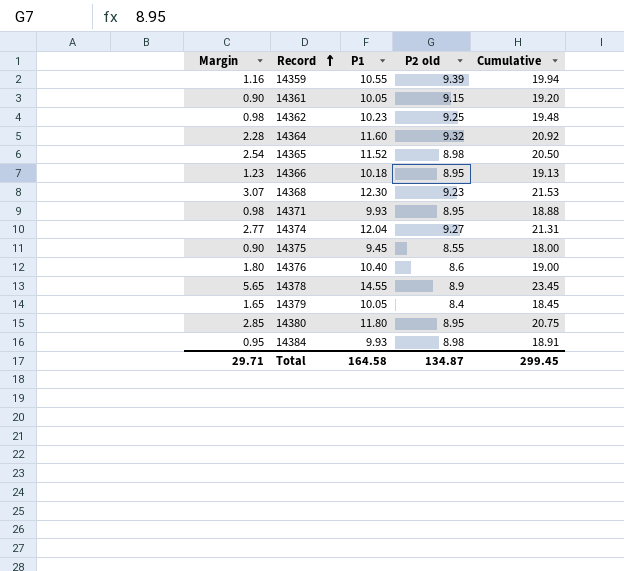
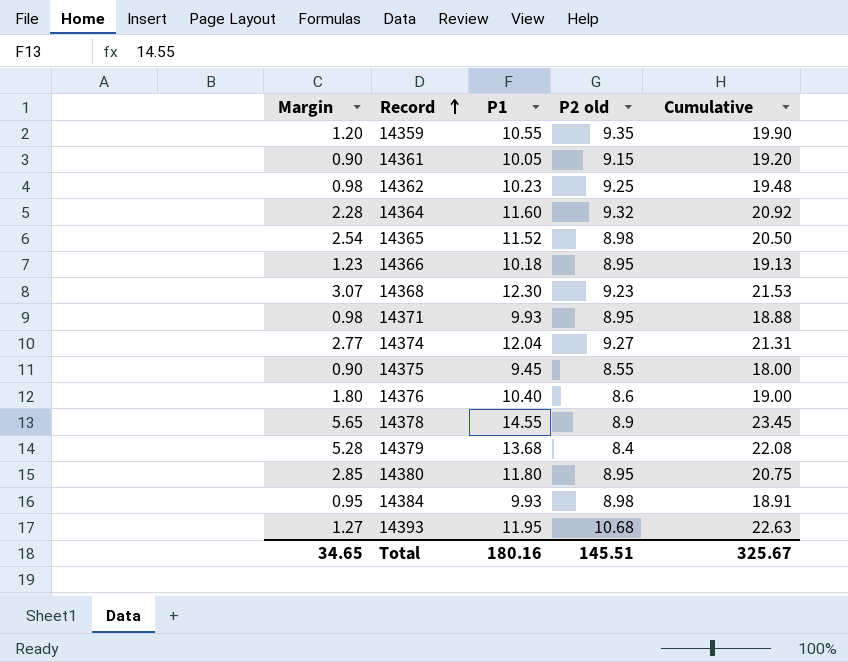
14359 | Margin: 1.16 -> 1.20
14359 | P2 old: 9.39 -> 9.35
14359 | Cumulative: 19.94 -> 19.90
14379 | Margin: 1.65 -> 5.28
14379 | P1: 10.05 -> 13.68
14379 | Cumulative: 18.45 -> 22.08
row 14393: none -> 1.27 | 11.95 | 10.68 | 22.63
Total | Margin: 29.71 -> 34.65
Total | P1: 164.58 -> 180.16
Total | P2 old: 134.87 -> 145.51
Total | Cumulative: 299.45 -> 325.67

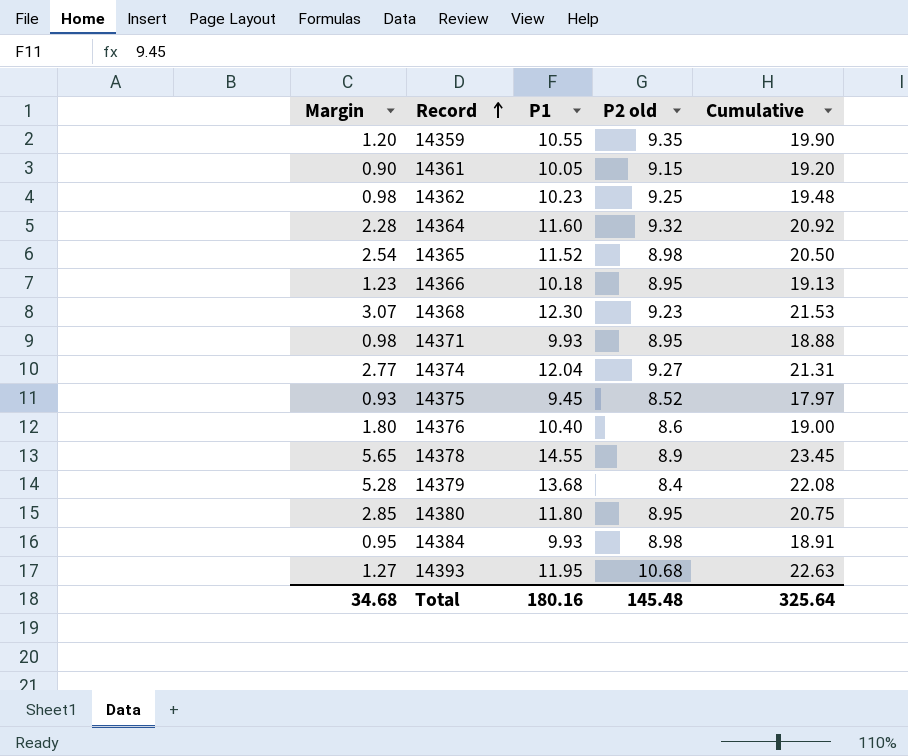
14375 | Margin: 0.90 -> 0.93
14375 | P2 old: 8.55 -> 8.52
14375 | Cumulative: 18.00 -> 17.97
Total | Margin: 34.65 -> 34.68
Total | P2 old: 145.51 -> 145.48
Total | Cumulative: 325.67 -> 325.64

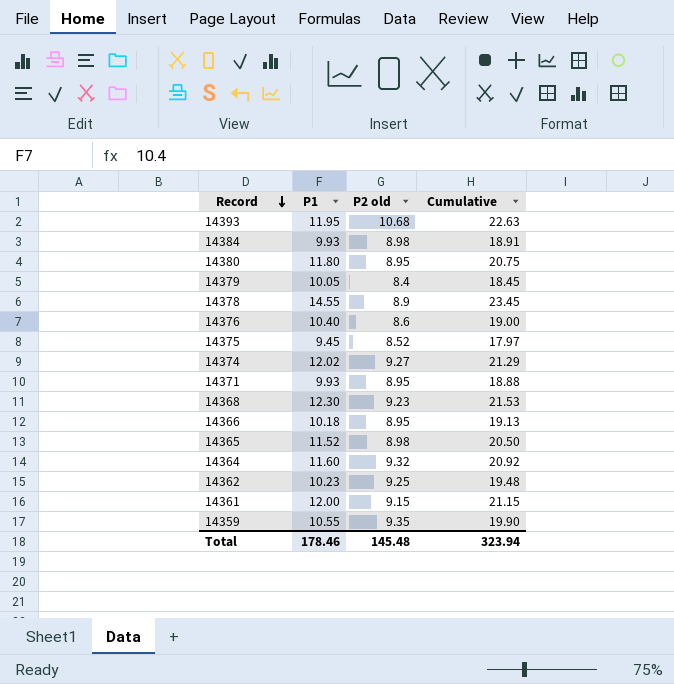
row order: Record ascending -> Record descending
column Margin | formula: [P1] - [P2 old] -> none
14379 | P1: 13.68 -> 10.05
14379 | Cumulative: 22.08 -> 18.45
14374 | P1: 12.04 -> 12.02
14374 | Cumulative: 21.31 -> 21.29
14361 | P1: 10.05 -> 12.00
14361 | Cumulative: 19.20 -> 21.15
Total | P1: 180.16 -> 178.46
Total | Cumulative: 325.64 -> 323.94

